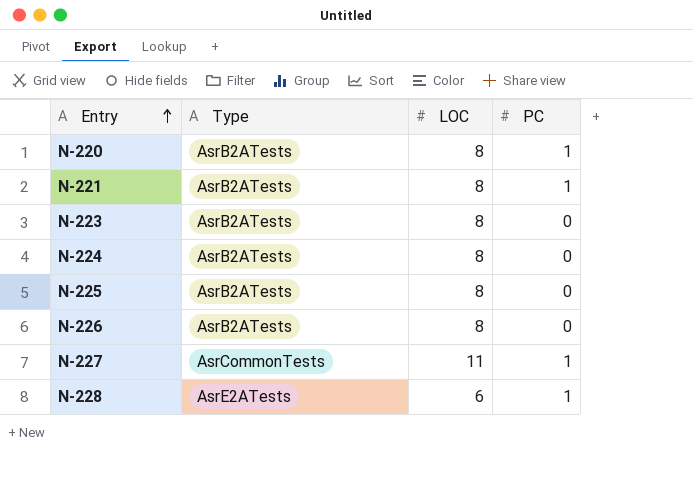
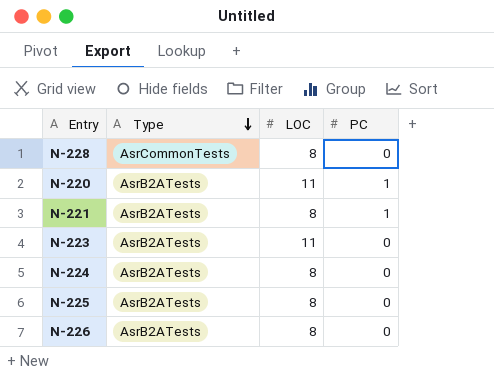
row order: Entry ascending -> Type descending
row N-227: AsrCommonTests | 11 | 1 -> none
N-228 | Type: AsrE2ATests -> AsrCommonTests
N-228 | LOC: 6 -> 8
N-228 | PC: 1 -> 0
N-220 | LOC: 8 -> 11
N-223 | LOC: 8 -> 11

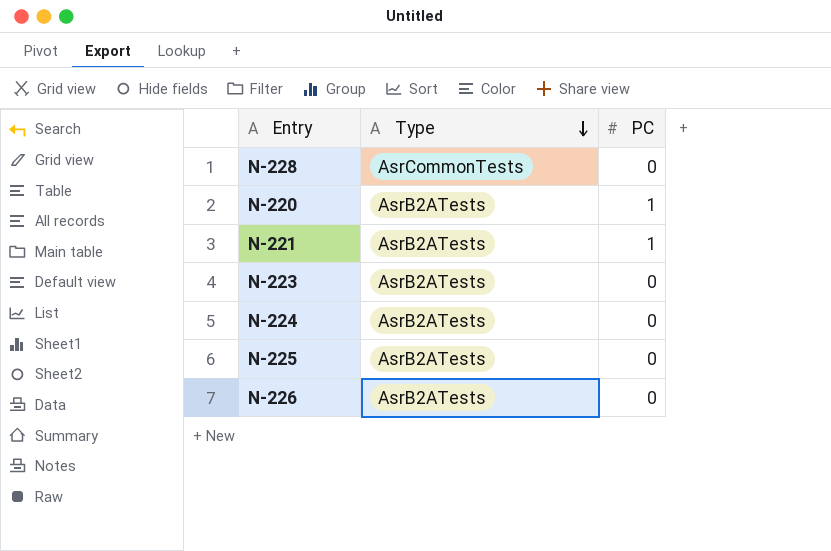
column LOC | position: 3 -> none

